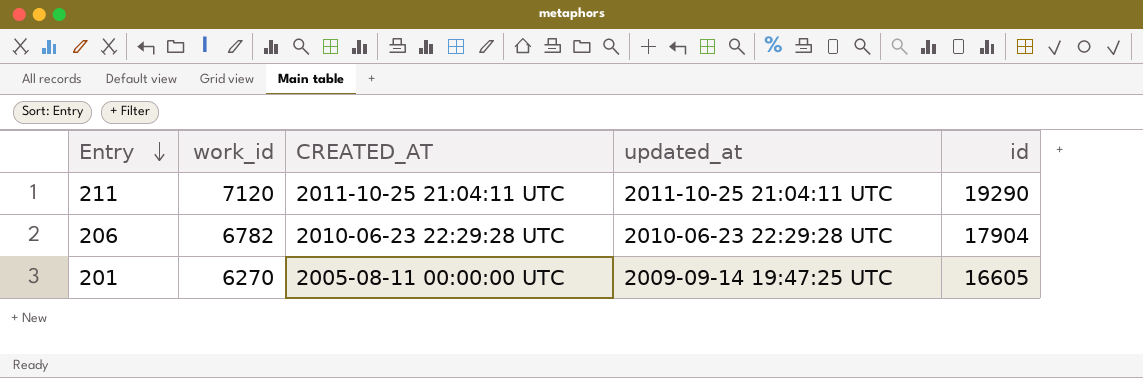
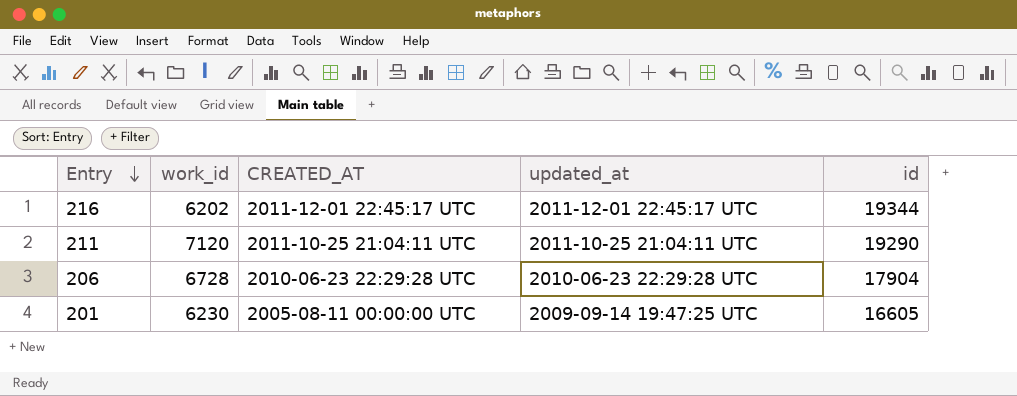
row 216: none -> 6202 | 2011-12-01 22:45:17 UTC | 2011-12-01 22:45:17 UTC | 19344
206 | work_id: 6782 -> 6728
201 | work_id: 6270 -> 6230

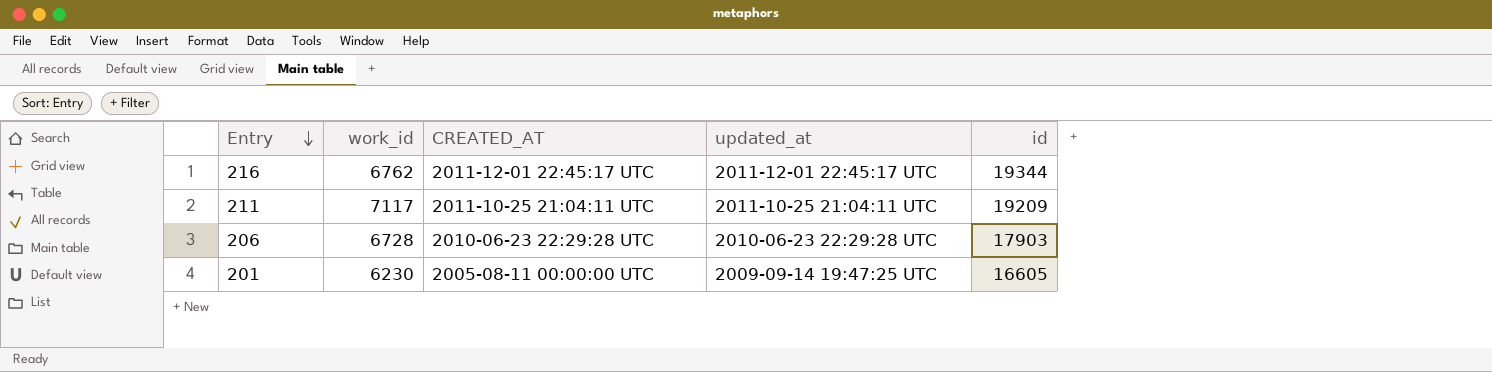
216 | work_id: 6202 -> 6762
211 | work_id: 7120 -> 7117
211 | id: 19290 -> 19209
206 | id: 17904 -> 17903

